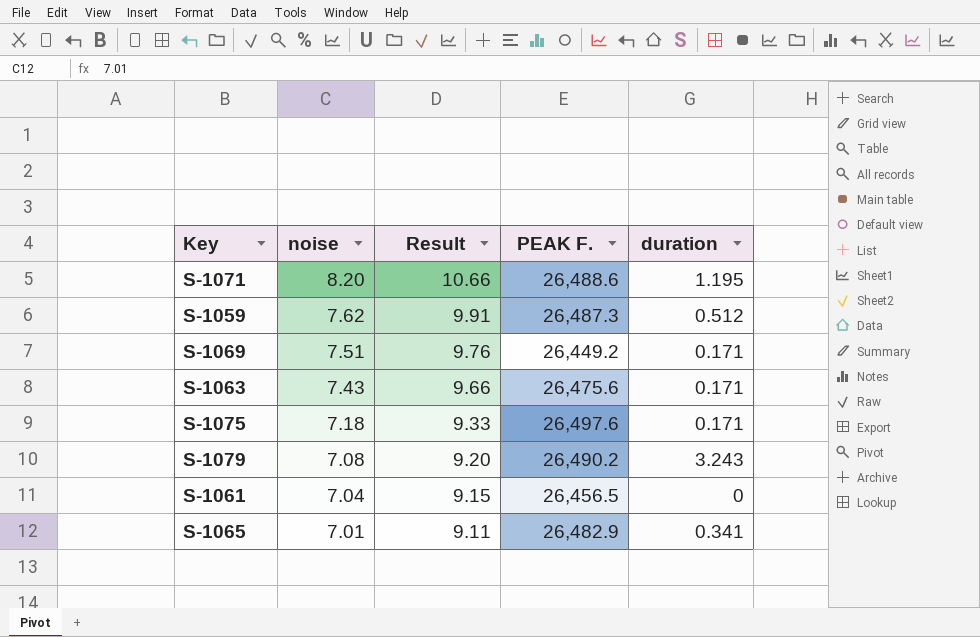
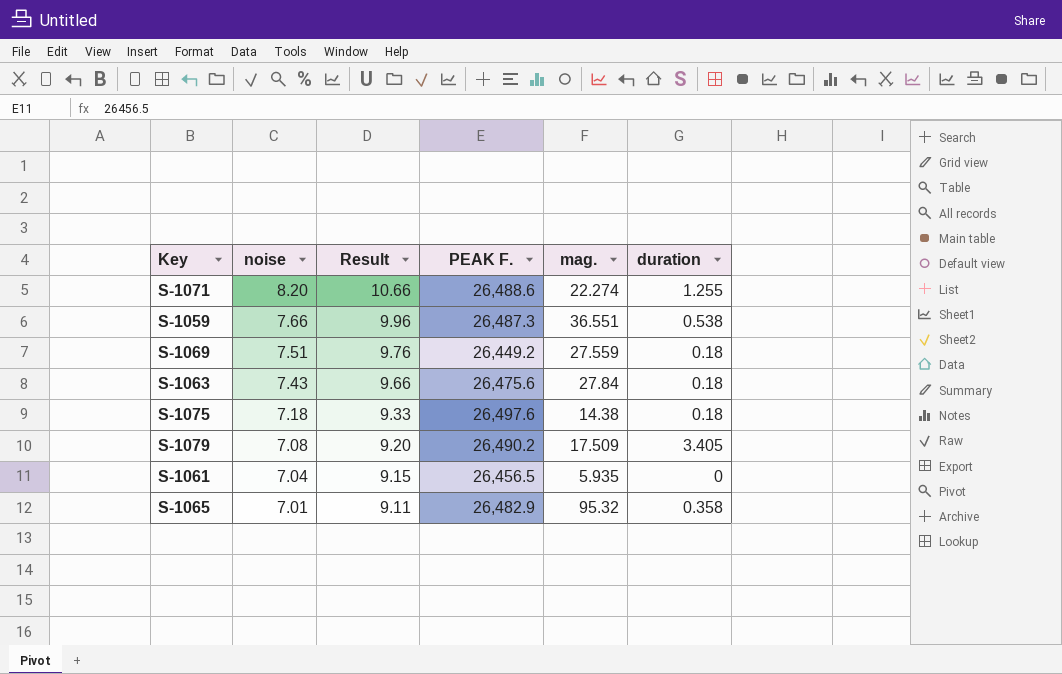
column mag. | position: none -> 5
S-1071 | duration: 1.195 -> 1.255
S-1059 | noise: 7.62 -> 7.66
S-1059 | Result: 9.91 -> 9.96
S-1059 | duration: 0.512 -> 0.538
S-1069 | duration: 0.171 -> 0.18
S-1063 | duration: 0.171 -> 0.18
S-1075 | duration: 0.171 -> 0.18
S-1079 | duration: 3.243 -> 3.405
S-1065 | duration: 0.341 -> 0.358

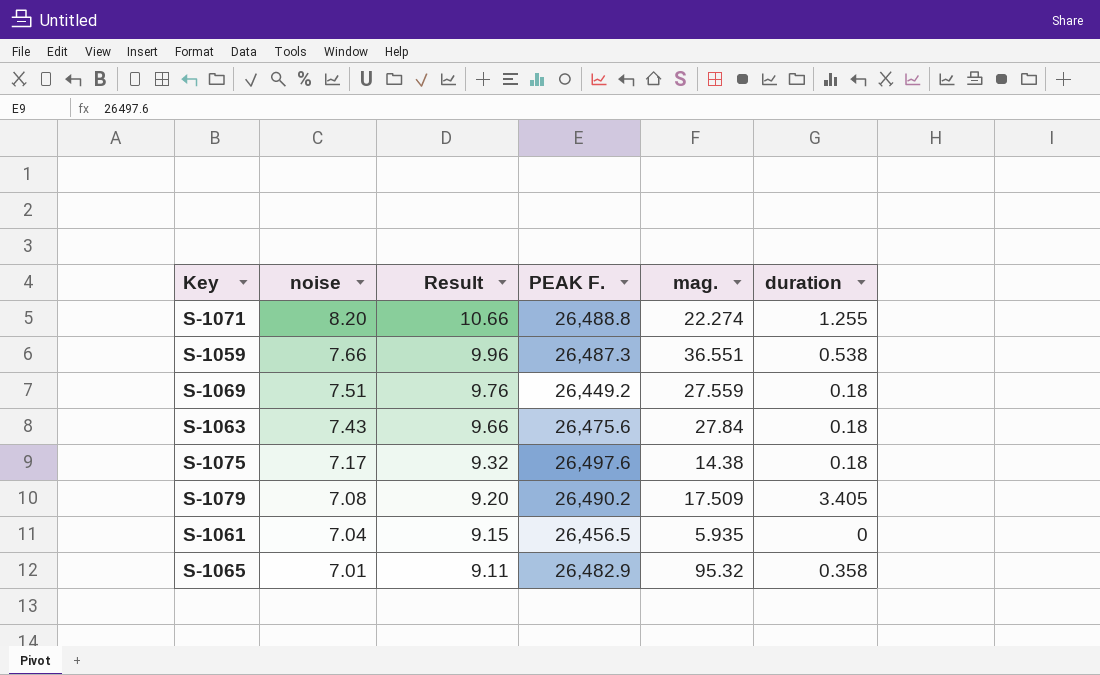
S-1071 | PEAK F.: 26,488.6 -> 26,488.8
S-1075 | noise: 7.18 -> 7.17
S-1075 | Result: 9.33 -> 9.32

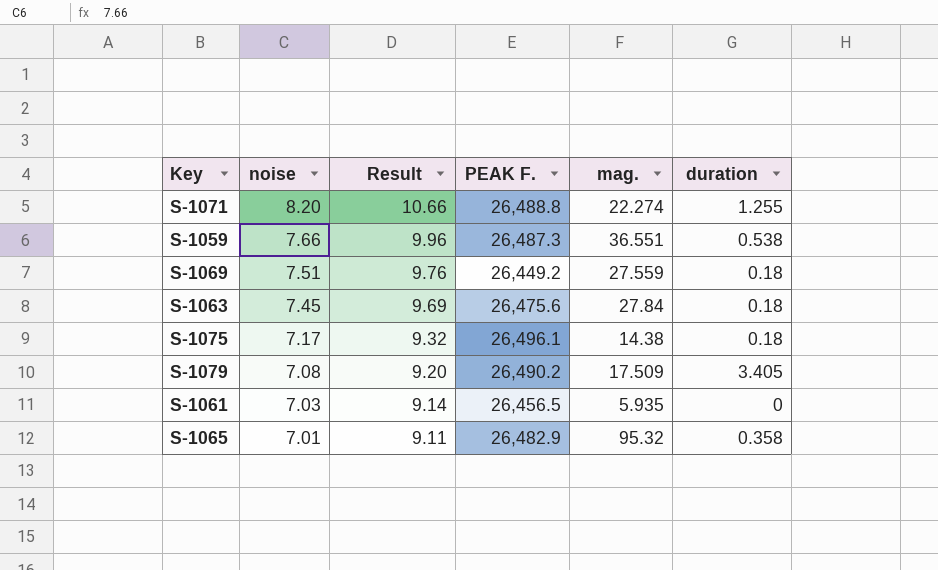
S-1063 | noise: 7.43 -> 7.45
S-1063 | Result: 9.66 -> 9.69
S-1075 | PEAK F.: 26,497.6 -> 26,496.1
S-1061 | noise: 7.04 -> 7.03
S-1061 | Result: 9.15 -> 9.14

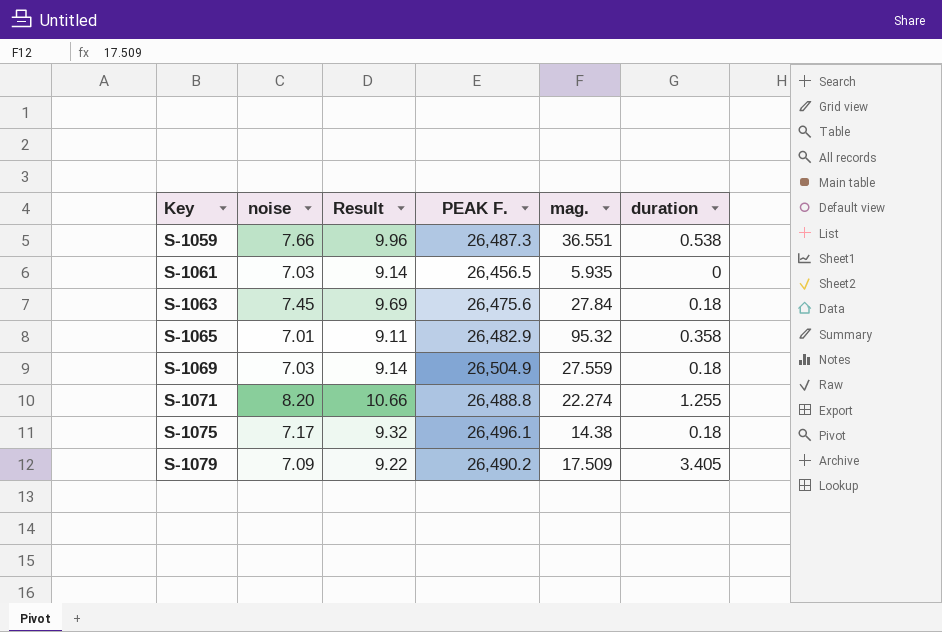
row order: noise descending -> Key ascending
S-1069 | noise: 7.51 -> 7.03
S-1069 | Result: 9.76 -> 9.14
S-1069 | PEAK F.: 26,449.2 -> 26,504.9
S-1079 | noise: 7.08 -> 7.09
S-1079 | Result: 9.20 -> 9.22

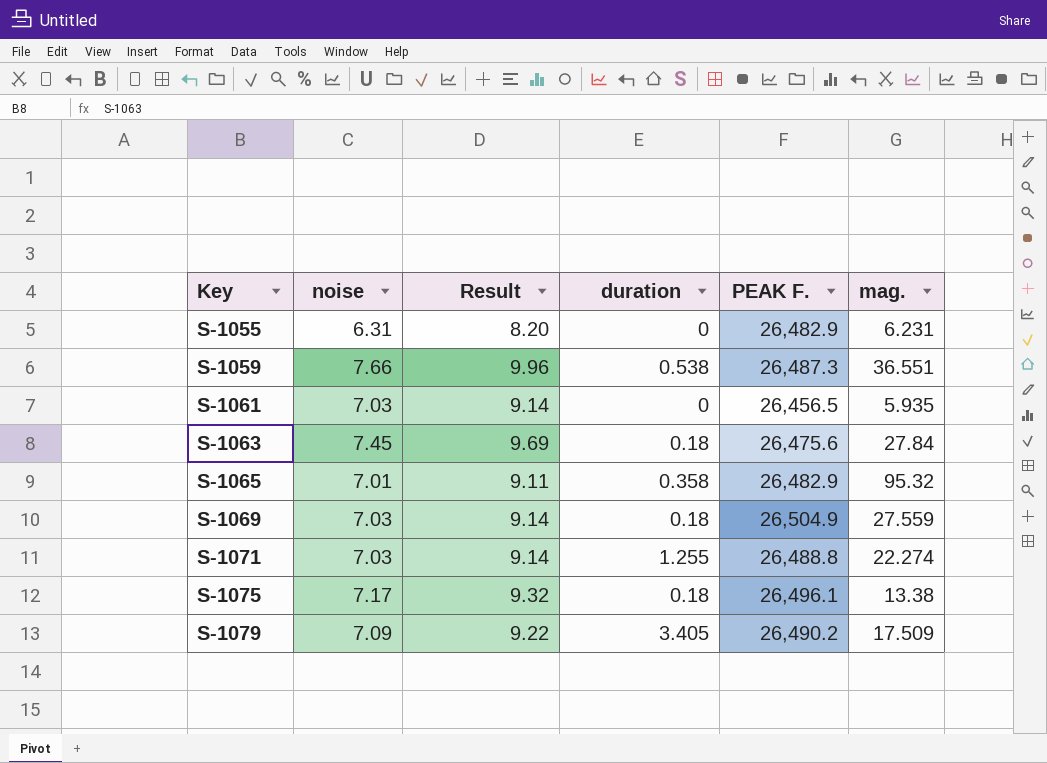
column duration | position: 6 -> 4
row S-1055: none -> 6.31 | 8.20 | 0 | 26,482.9 | 6.231
S-1071 | noise: 8.20 -> 7.03
S-1071 | Result: 10.66 -> 9.14
S-1075 | mag.: 14.38 -> 13.38

